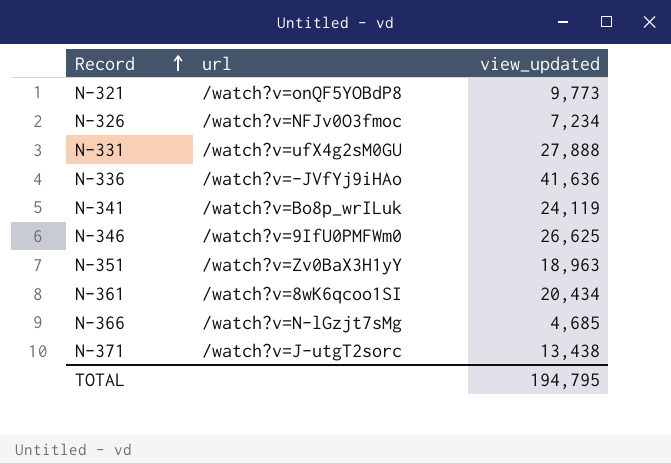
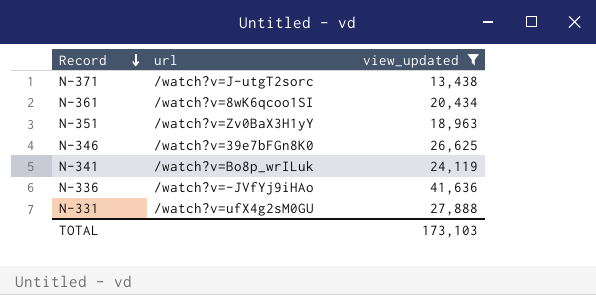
filter: none -> view_updated >= 13,438
row order: Record ascending -> Record descending
N-346 | url: /watch?v=9IfU0PMFWm0 -> /watch?v=39e7bFGn8K0
TOTAL | view_updated: 194,795 -> 173,103

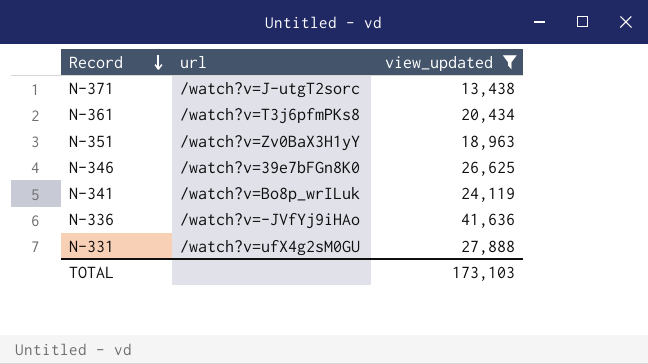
N-361 | url: /watch?v=8wK6qcoo1SI -> /watch?v=T3j6pfmPKs8

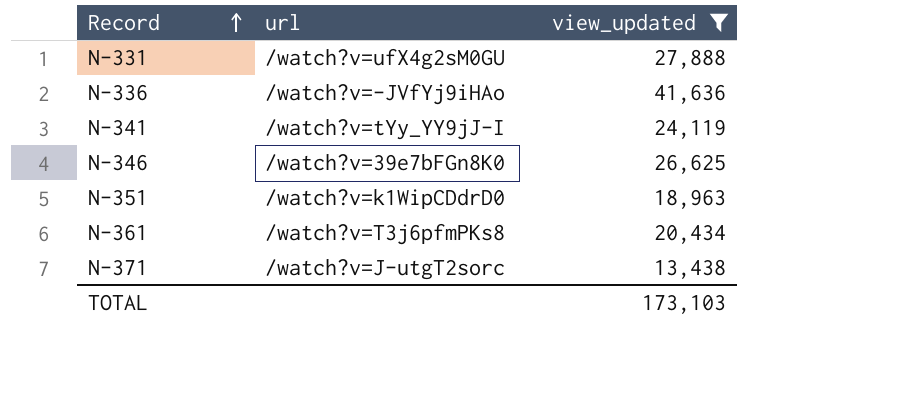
row order: Record descending -> Record ascending
N-341 | url: /watch?v=Bo8p_wrILuk -> /watch?v=tYy_YY9jJ-I
N-351 | url: /watch?v=Zv0BaX3H1yY -> /watch?v=k1WipCDdrD0

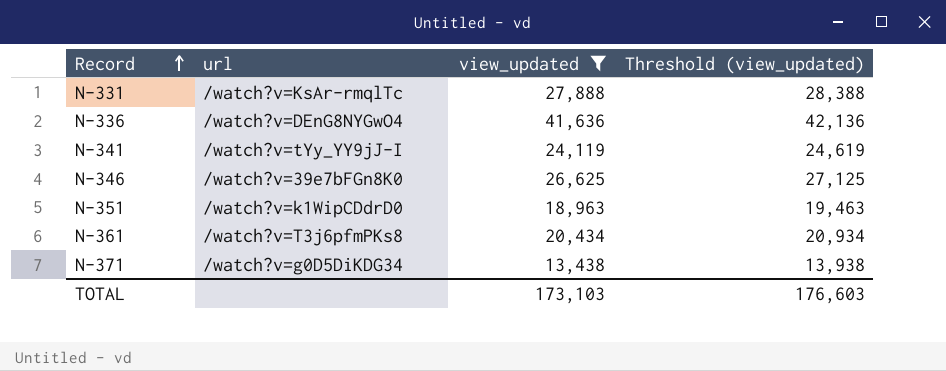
column Threshold (view_updated) | formula: none -> [view_updated] + 500
N-331 | url: /watch?v=ufX4g2sM0GU -> /watch?v=KsAr-rmqlTc
N-336 | url: /watch?v=-JVfYj9iHAo -> /watch?v=DEnG8NYGwO4
N-371 | url: /watch?v=J-utgT2sorc -> /watch?v=g0D5DiKDG34

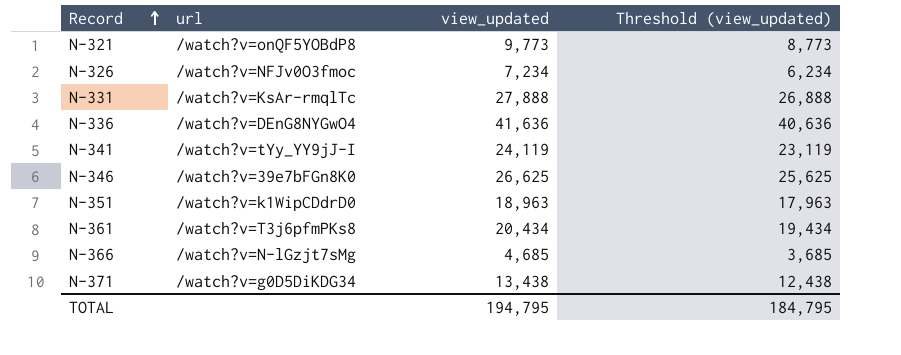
filter: view_updated >= 13,438 -> none
column Threshold (view_updated) | formula: [view_updated] + 500 -> [view_updated] - 1000
TOTAL | view_updated: 173,103 -> 194,795
TOTAL | Threshold (view_updated): 176,603 -> 184,795

